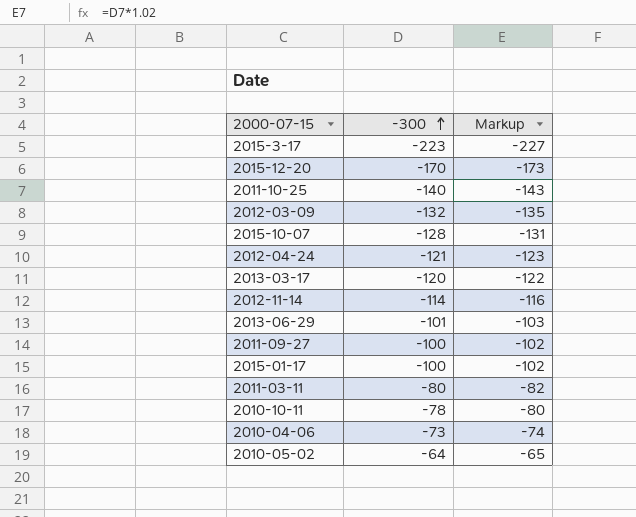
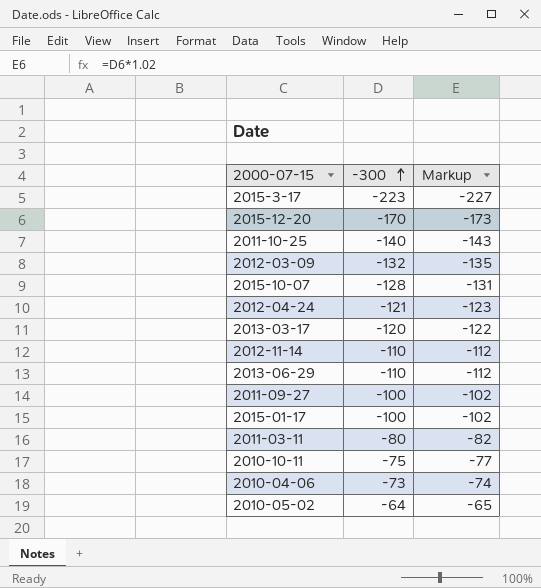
2012-11-14 | -300: -114 -> -110
2012-11-14 | Markup: -116 -> -112
2013-06-29 | -300: -101 -> -110
2013-06-29 | Markup: -103 -> -112
2010-10-11 | -300: -78 -> -75
2010-10-11 | Markup: -80 -> -77

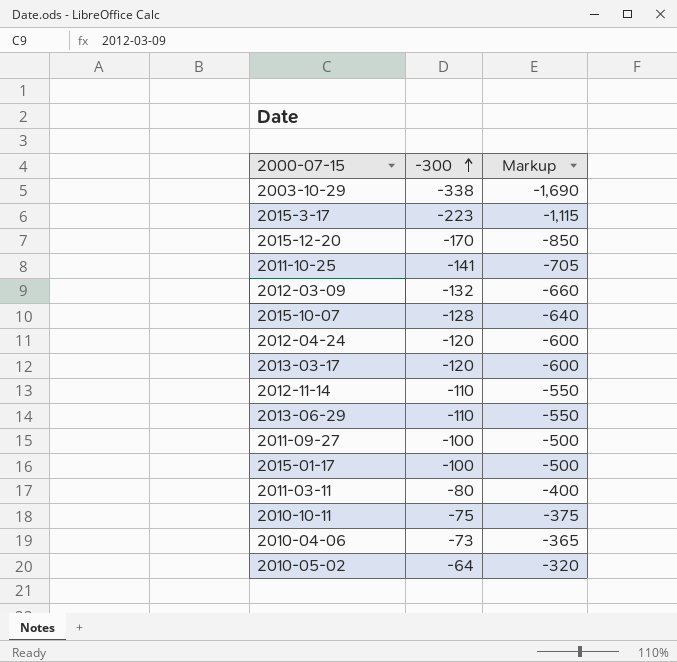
column Markup | formula: [-300] * 1.02 -> [-300] * 5
row 2003-10-29: none -> -338 | -1,690
2011-10-25 | -300: -140 -> -141
2012-04-24 | -300: -121 -> -120

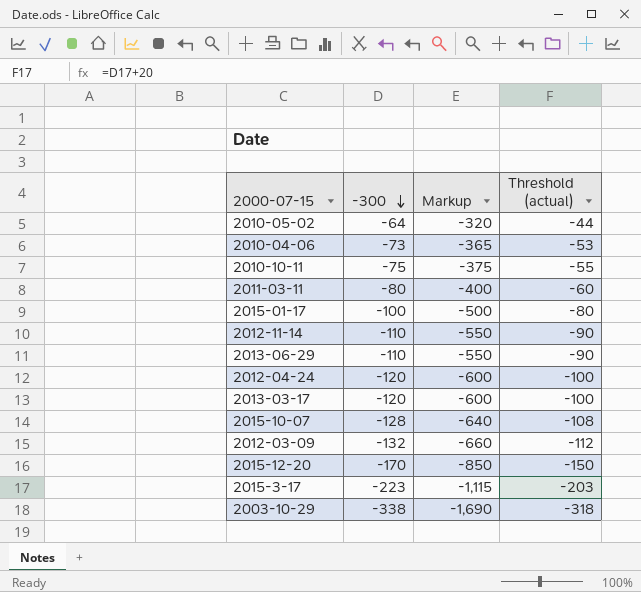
row order: -300 ascending -> -300 descending
column Threshold (actual) | formula: none -> [-300] + 20
row 2011-10-25: -141 | -705 -> none
row 2011-09-27: -100 | -500 -> none

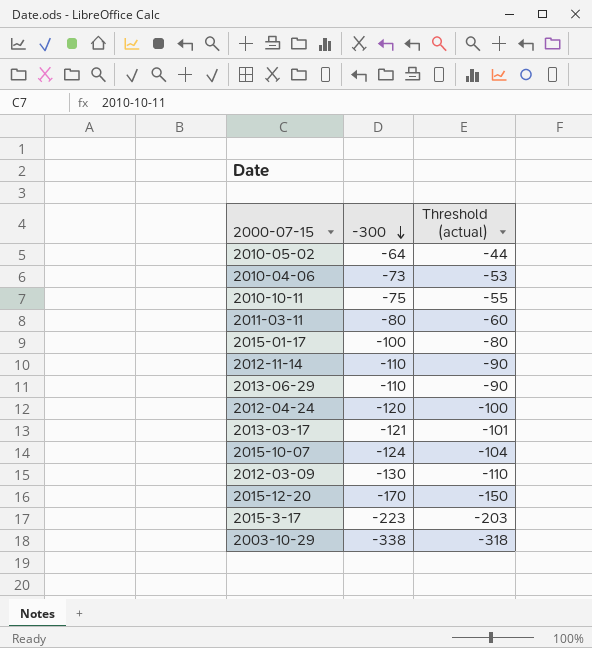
column Markup | formula: [-300] * 5 -> none
2013-03-17 | -300: -120 -> -121
2013-03-17 | Threshold (actual): -100 -> -101
2015-10-07 | -300: -128 -> -124
2015-10-07 | Threshold (actual): -108 -> -104
2012-03-09 | -300: -132 -> -130
2012-03-09 | Threshold (actual): -112 -> -110

